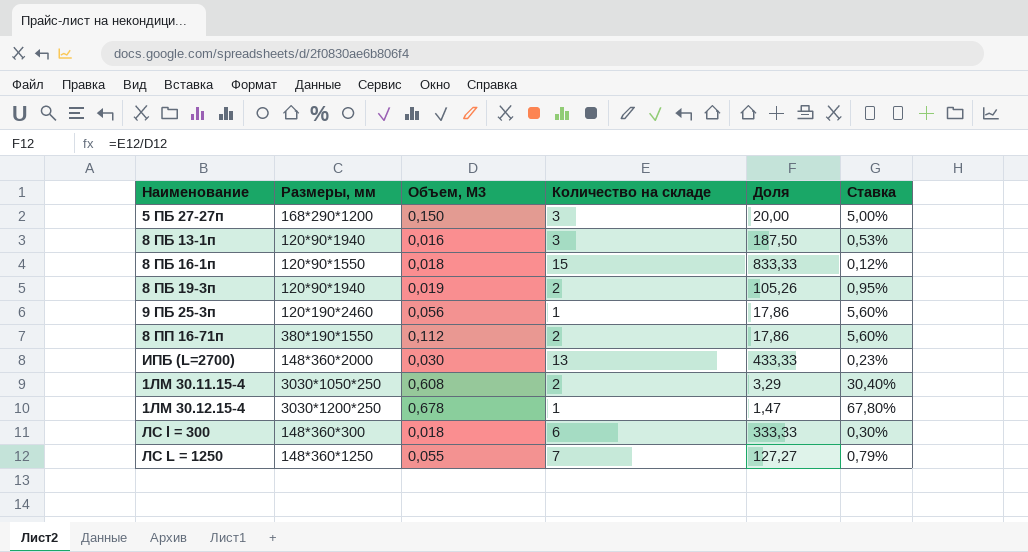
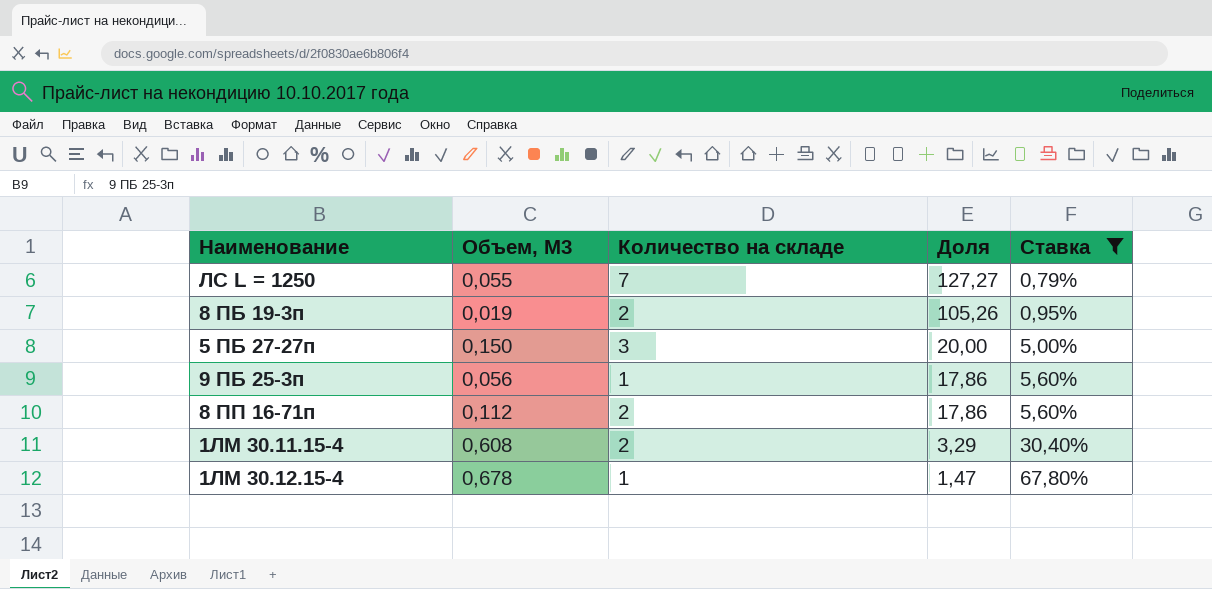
filter: none -> Ставка >= 0,79%
row order: none -> Доля descending
column Размеры, мм | position: 2 -> none

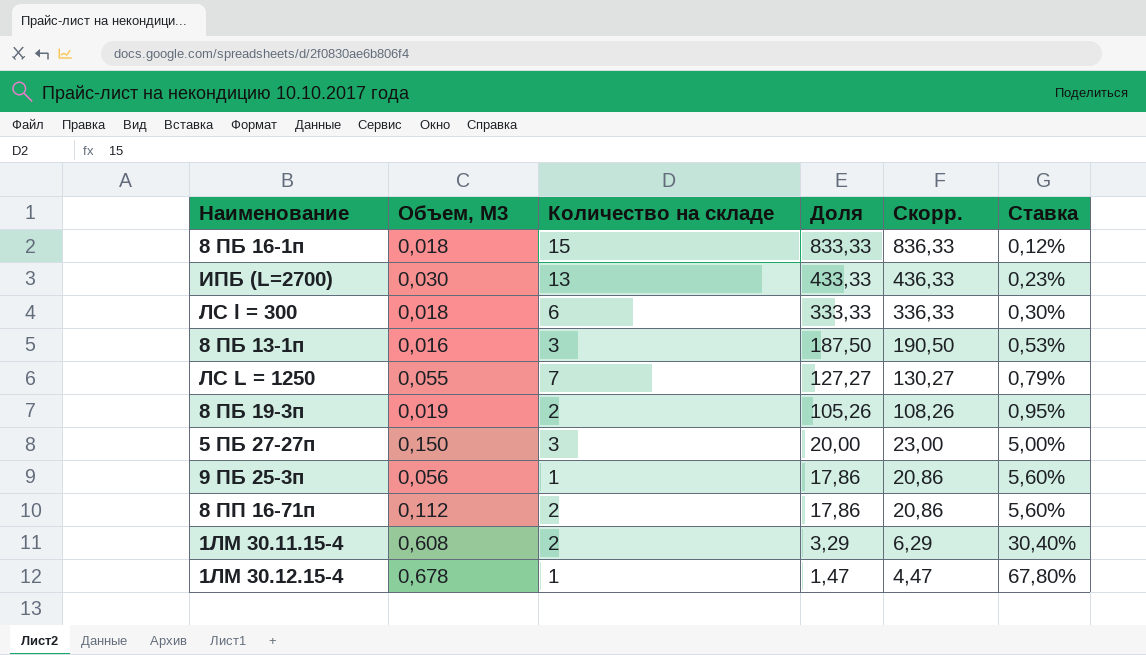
filter: Ставка >= 0,79% -> none
column Скорр. | formula: none -> [Доля] + 3

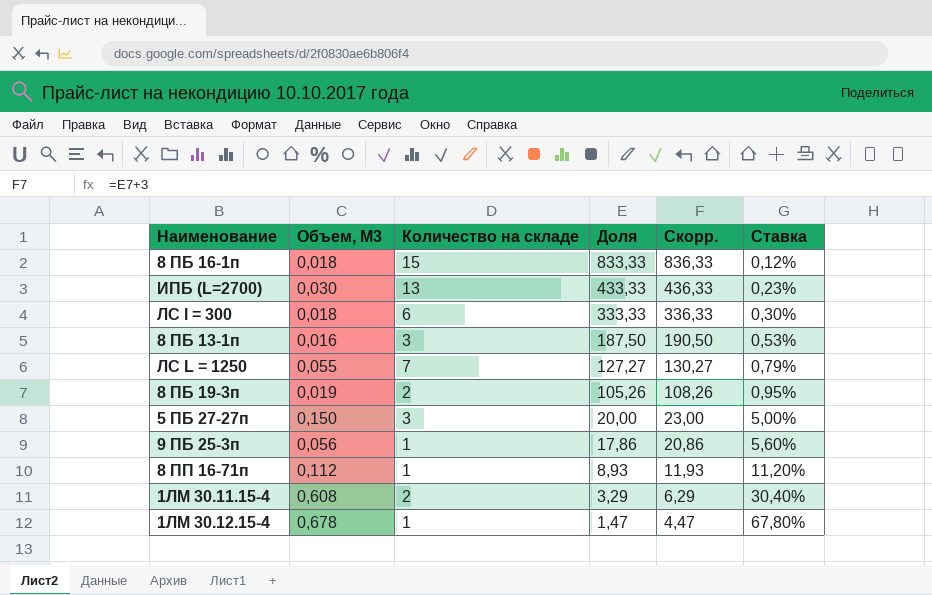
8 ПП 16-71п | Количество на складе: 2 -> 1
8 ПП 16-71п | Доля: 17,86 -> 8,93
8 ПП 16-71п | Скорр.: 20,86 -> 11,93
8 ПП 16-71п | Ставка: 5,60% -> 11,20%

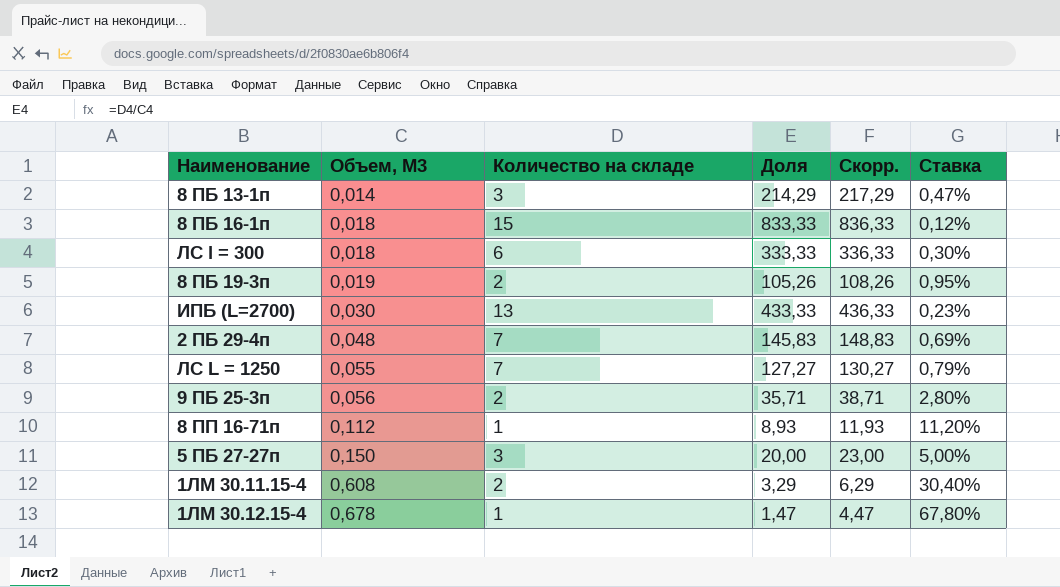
row order: Доля descending -> Объем, М3 ascending
8 ПБ 13-1п | Объем, М3: 0,016 -> 0,014
8 ПБ 13-1п | Доля: 187,50 -> 214,29
8 ПБ 13-1п | Скорр.: 190,50 -> 217,29
8 ПБ 13-1п | Ставка: 0,53% -> 0,47%
row 2 ПБ 29-4п: none -> 0,048 | 7 | 145,83 | 148,83 | 0,69%
9 ПБ 25-3п | Количество на складе: 1 -> 2
9 ПБ 25-3п | Доля: 17,86 -> 35,71
9 ПБ 25-3п | Скорр.: 20,86 -> 38,71
9 ПБ 25-3п | Ставка: 5,60% -> 2,80%

